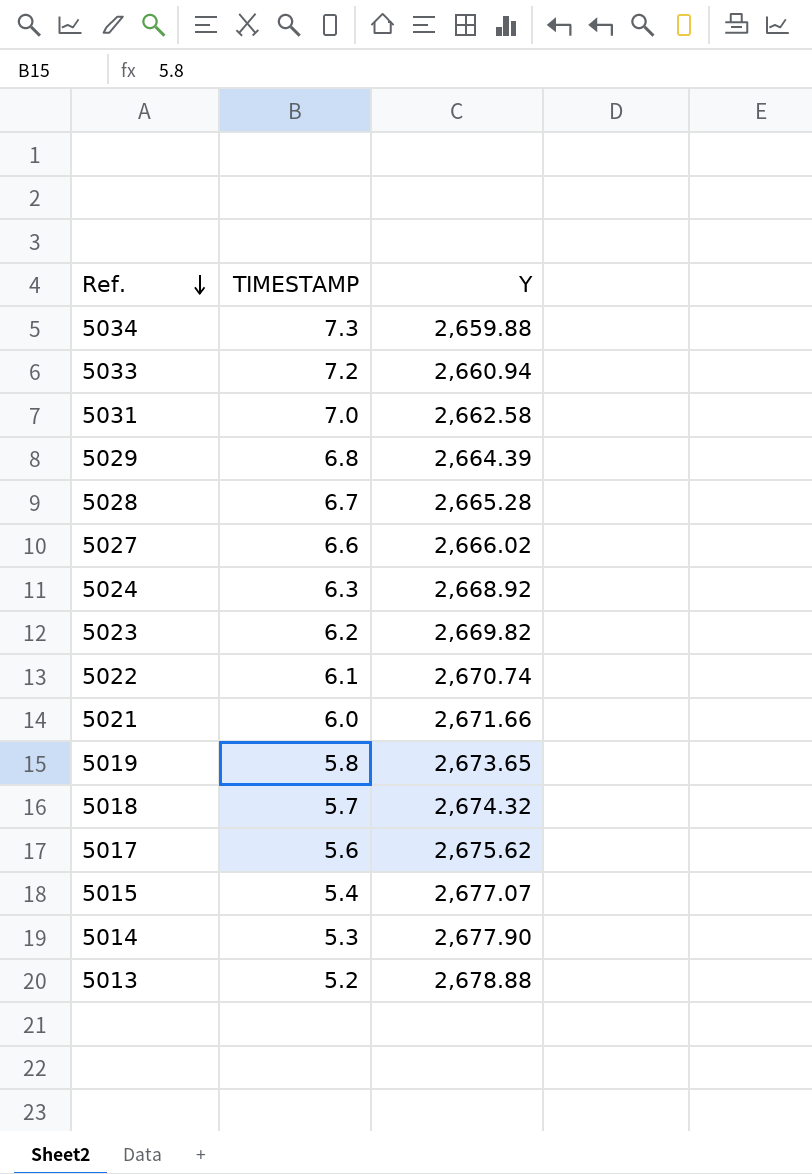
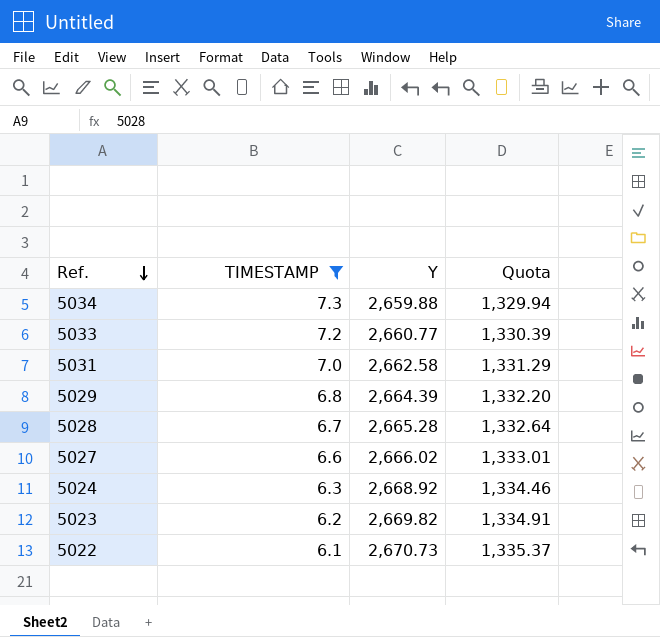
filter: none -> TIMESTAMP >= 6.1
column Quota | formula: none -> [Y] * 0.5
5033 | Y: 2,660.94 -> 2,660.77
5022 | Y: 2,670.74 -> 2,670.73

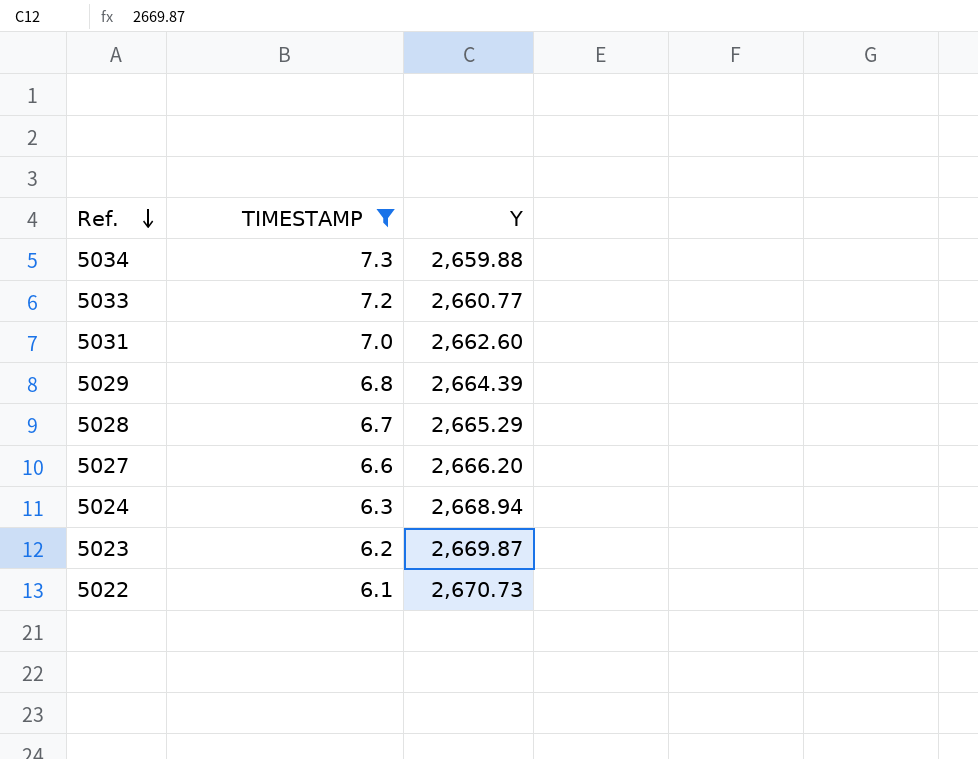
column Quota | formula: [Y] * 0.5 -> none
5031 | Y: 2,662.58 -> 2,662.60
5028 | Y: 2,665.28 -> 2,665.29
5027 | Y: 2,666.02 -> 2,666.20
5024 | Y: 2,668.92 -> 2,668.94
5023 | Y: 2,669.82 -> 2,669.87

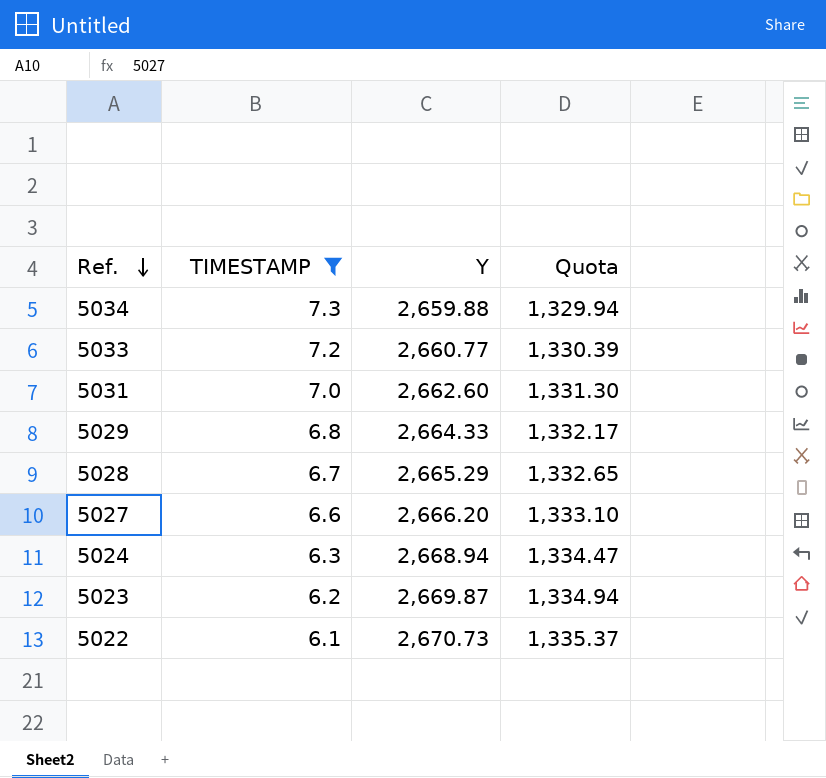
column Quota | formula: none -> [Y] * 0.5
5029 | Y: 2,664.39 -> 2,664.33

